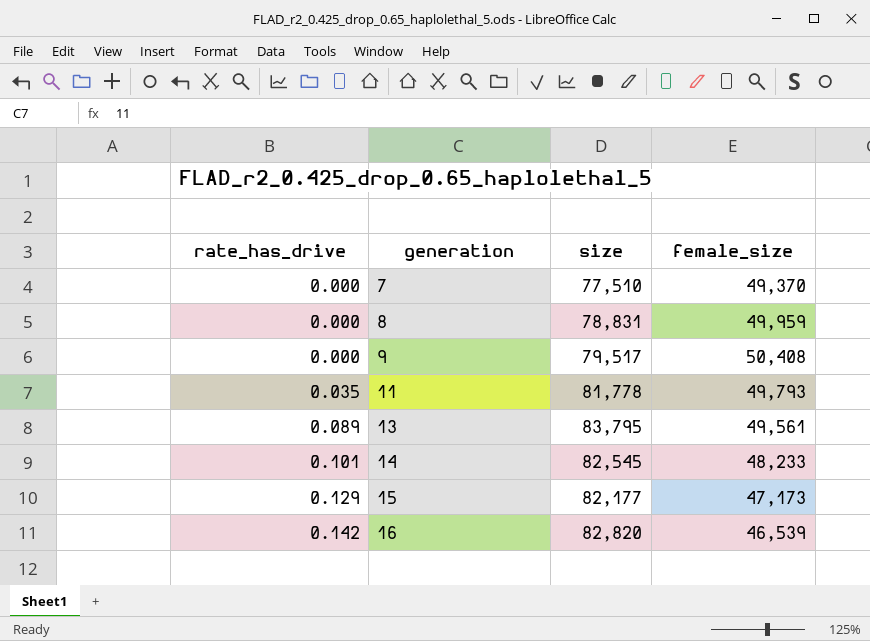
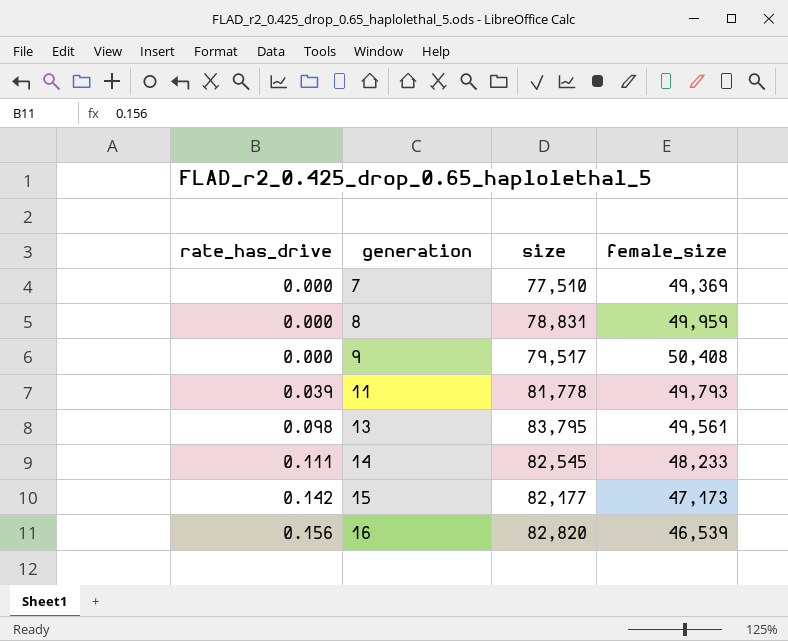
7 | female_size: 49,370 -> 49,369
11 | rate_has_drive: 0.035 -> 0.039
13 | rate_has_drive: 0.089 -> 0.098
14 | rate_has_drive: 0.101 -> 0.111
15 | rate_has_drive: 0.129 -> 0.142
16 | rate_has_drive: 0.142 -> 0.156

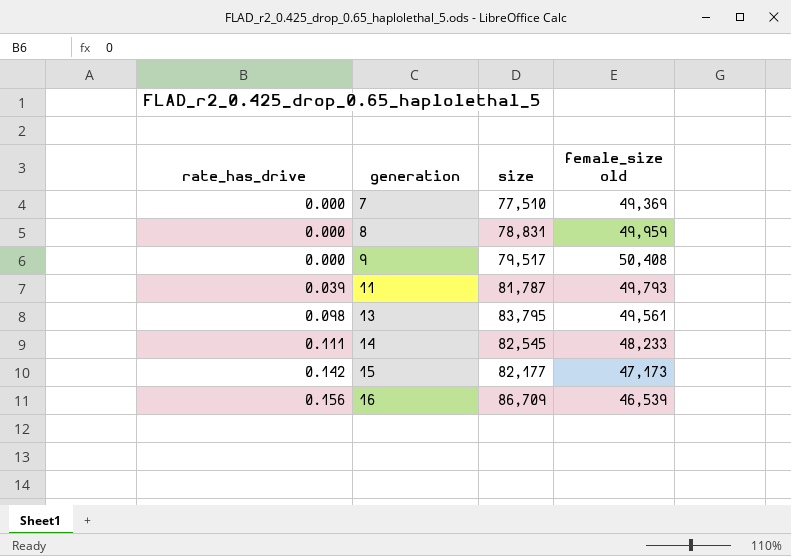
column name: female_size -> female_size old
11 | size: 81,778 -> 81,787
16 | size: 82,820 -> 86,709

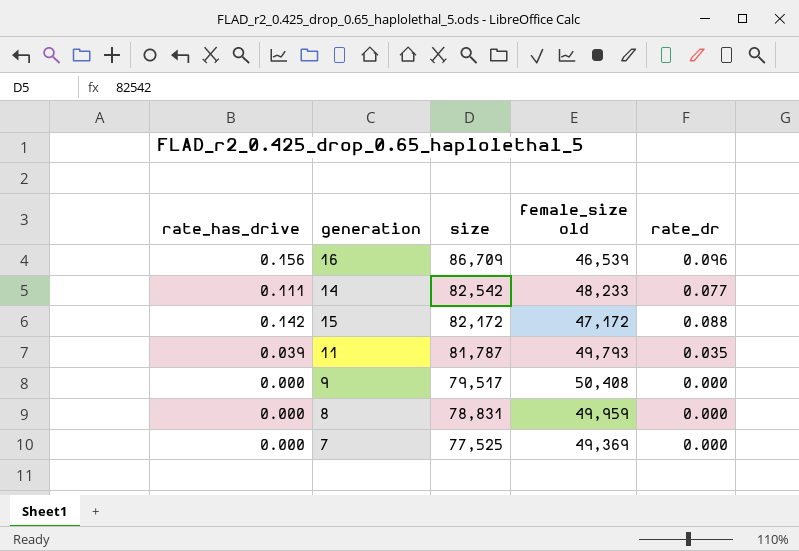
row order: rate_has_drive ascending -> size descending
column rate_dr | position: none -> 5
row 13: 0.098 | 83,795 | 49,561 -> none
14 | size: 82,545 -> 82,542
15 | size: 82,177 -> 82,172
15 | female_size old: 47,173 -> 47,172
7 | size: 77,510 -> 77,525

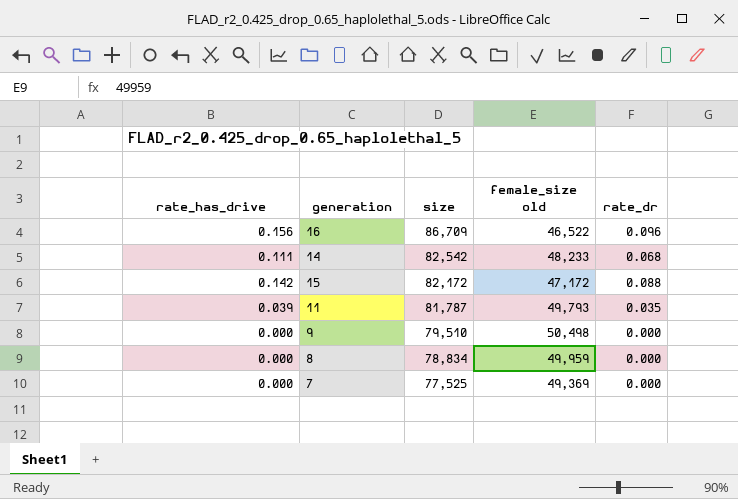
16 | female_size old: 46,539 -> 46,522
14 | rate_dr: 0.077 -> 0.068
9 | size: 79,517 -> 79,510
9 | female_size old: 50,408 -> 50,498
8 | size: 78,831 -> 78,834

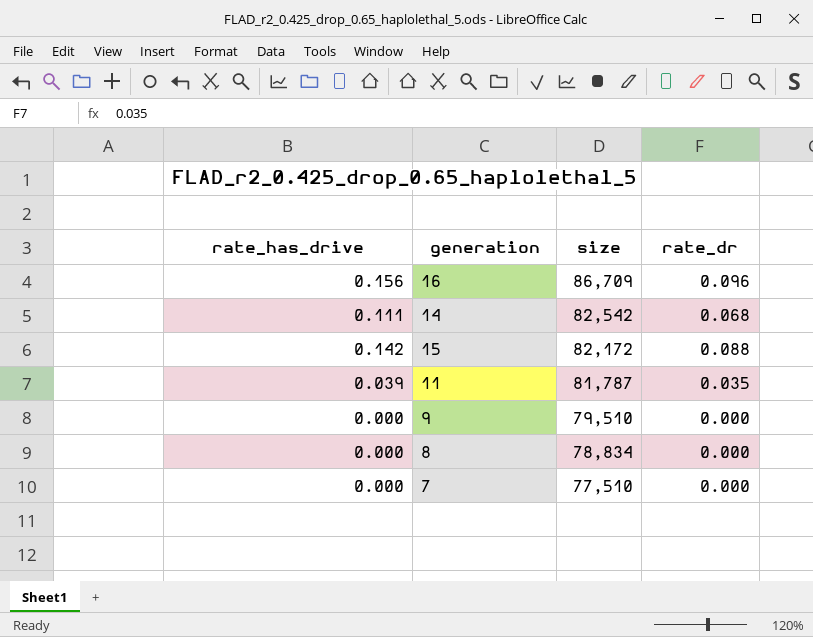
column female_size old | position: 4 -> none
7 | size: 77,525 -> 77,510

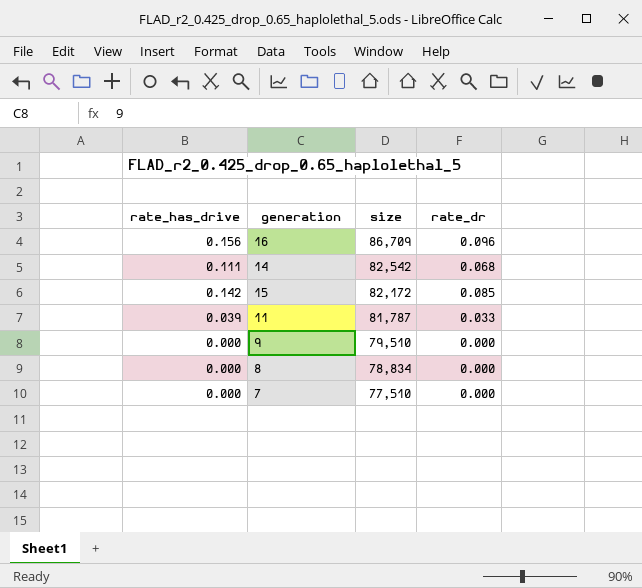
15 | rate_dr: 0.088 -> 0.085
11 | rate_dr: 0.035 -> 0.033

